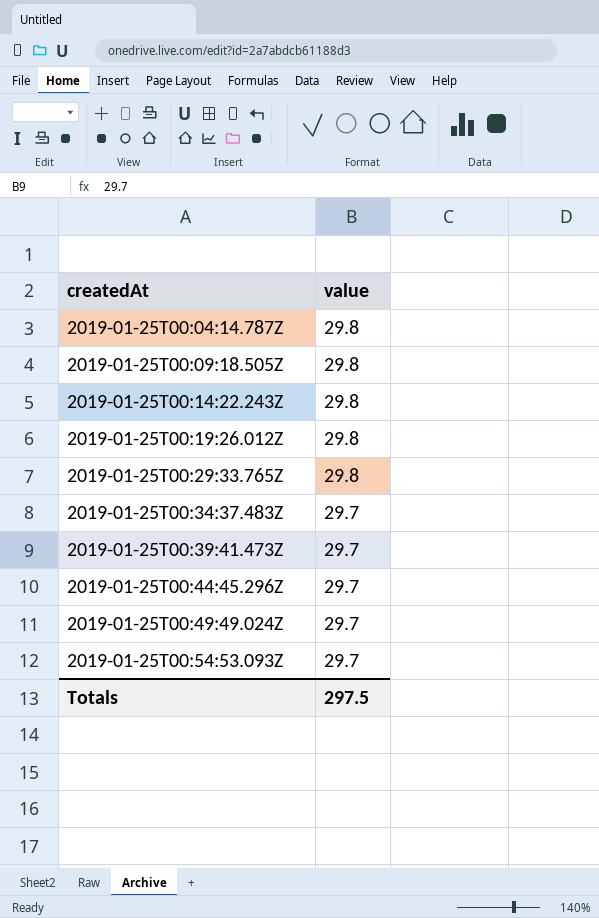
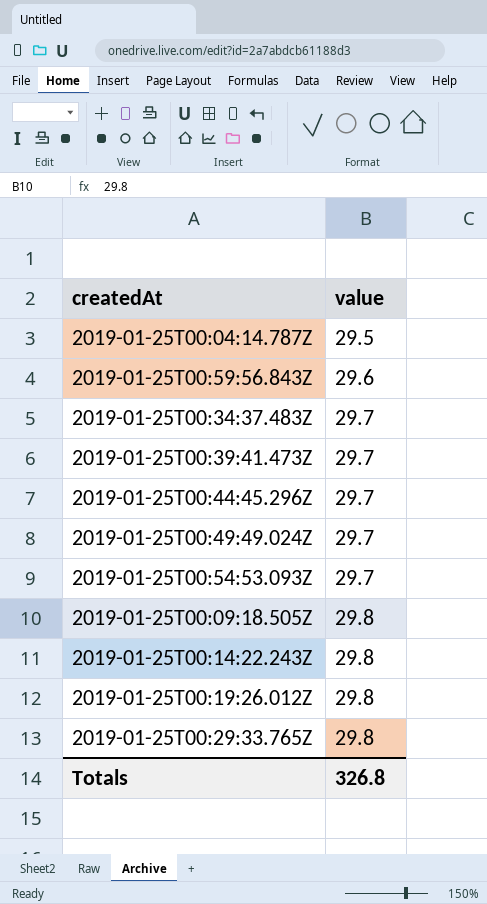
row order: createdAt ascending -> value ascending
2019-01-25T00:04:14.787Z | value: 29.8 -> 29.5
row 2019-01-25T00:59:56.843Z: none -> 29.6
Totals | value: 297.5 -> 326.8

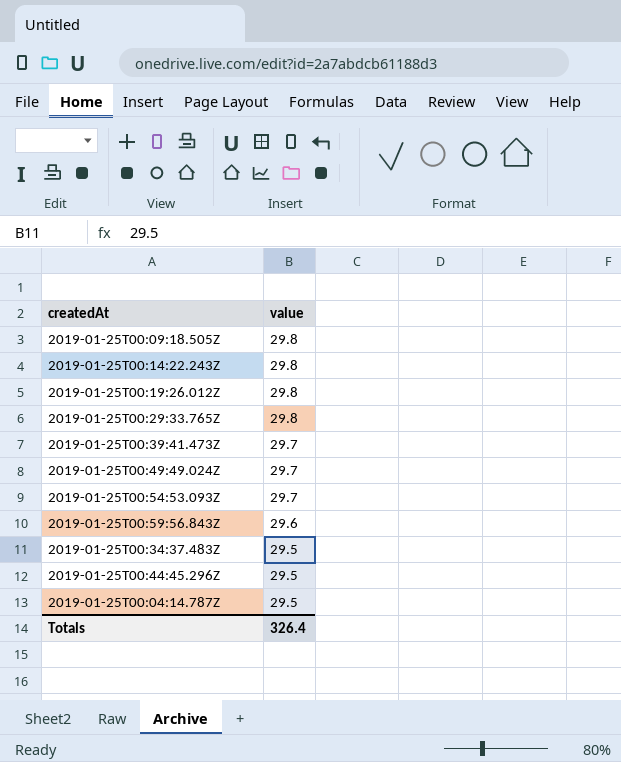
row order: value ascending -> value descending
2019-01-25T00:34:37.483Z | value: 29.7 -> 29.5
2019-01-25T00:44:45.296Z | value: 29.7 -> 29.5
Totals | value: 326.8 -> 326.4

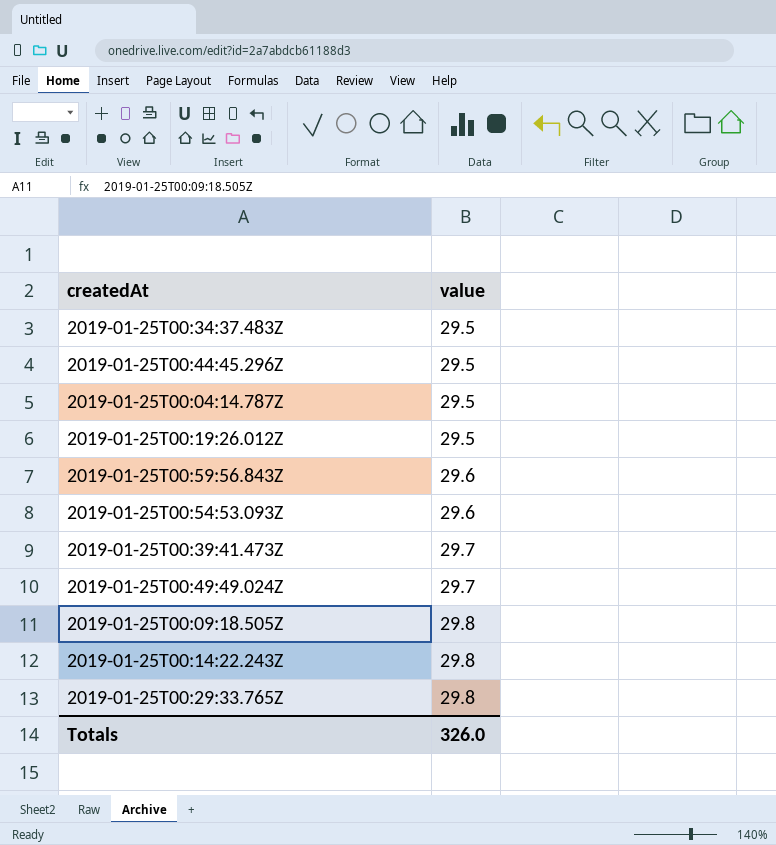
row order: value descending -> value ascending
2019-01-25T00:19:26.012Z | value: 29.8 -> 29.5
2019-01-25T00:54:53.093Z | value: 29.7 -> 29.6
Totals | value: 326.4 -> 326.0

